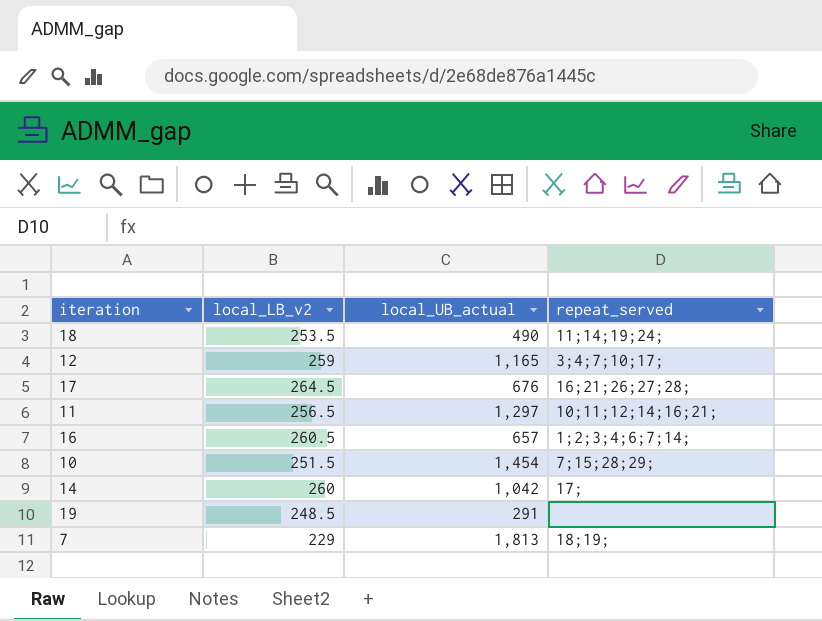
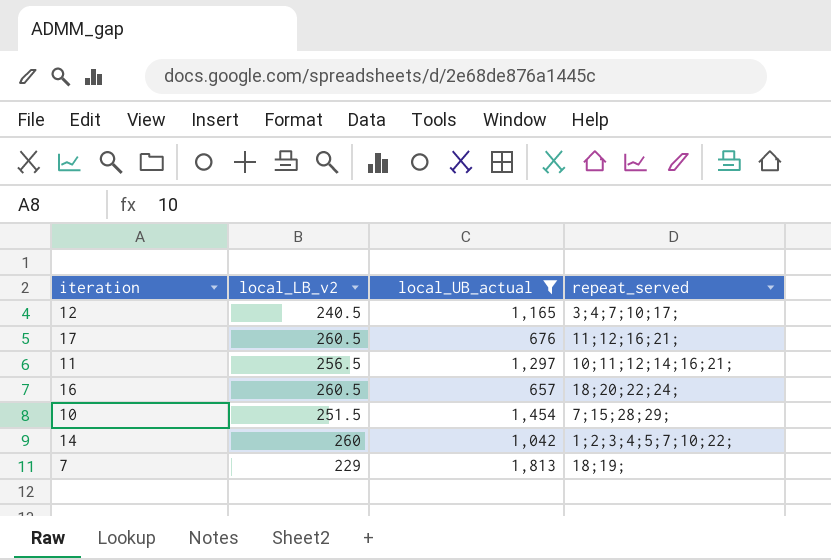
filter: none -> local_UB_actual >= 657
12 | local_LB_v2: 259 -> 240.5
17 | local_LB_v2: 264.5 -> 260.5
17 | repeat_served: 16;21;26;27;28; -> 11;12;16;21;
16 | repeat_served: 1;2;3;4;6;7;14; -> 18;20;22;24;
14 | repeat_served: 17; -> 1;2;3;4;5;7;10;22;

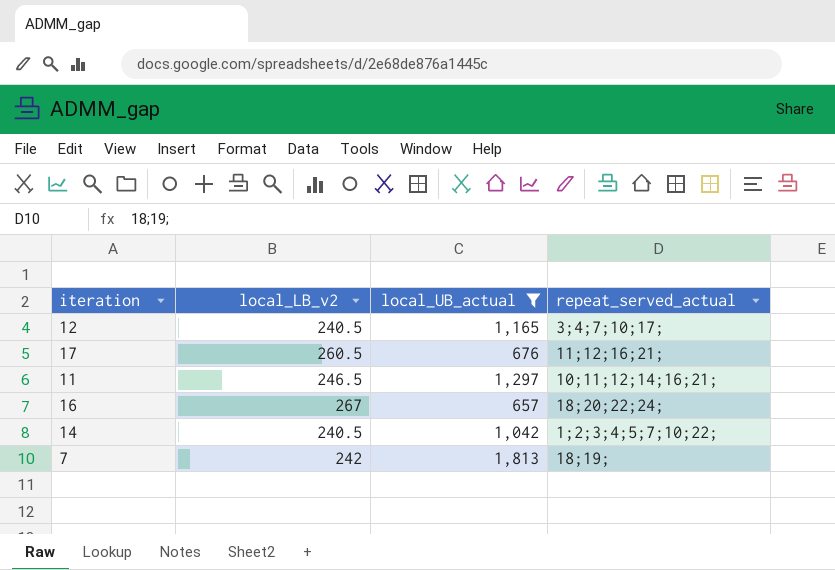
column name: repeat_served -> repeat_served_actual
row 10: 251.5 | 1,454 | 7;15;28;29; -> none
11 | local_LB_v2: 256.5 -> 246.5
16 | local_LB_v2: 260.5 -> 267
14 | local_LB_v2: 260 -> 240.5
7 | local_LB_v2: 229 -> 242

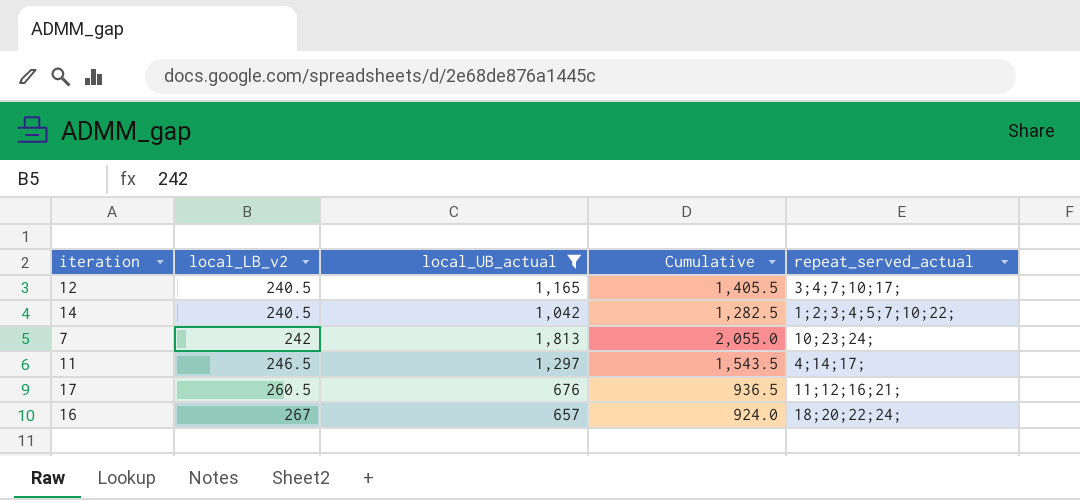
row order: none -> local_LB_v2 ascending
column Cumulative | formula: none -> [local_LB_v2] + [local_UB_actual]
7 | repeat_served_actual: 18;19; -> 10;23;24;
11 | repeat_served_actual: 10;11;12;14;16;21; -> 4;14;17;

